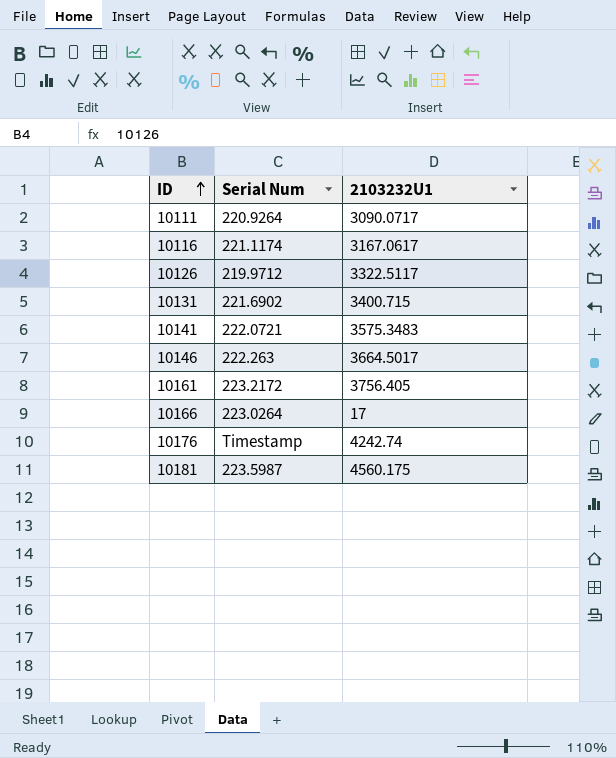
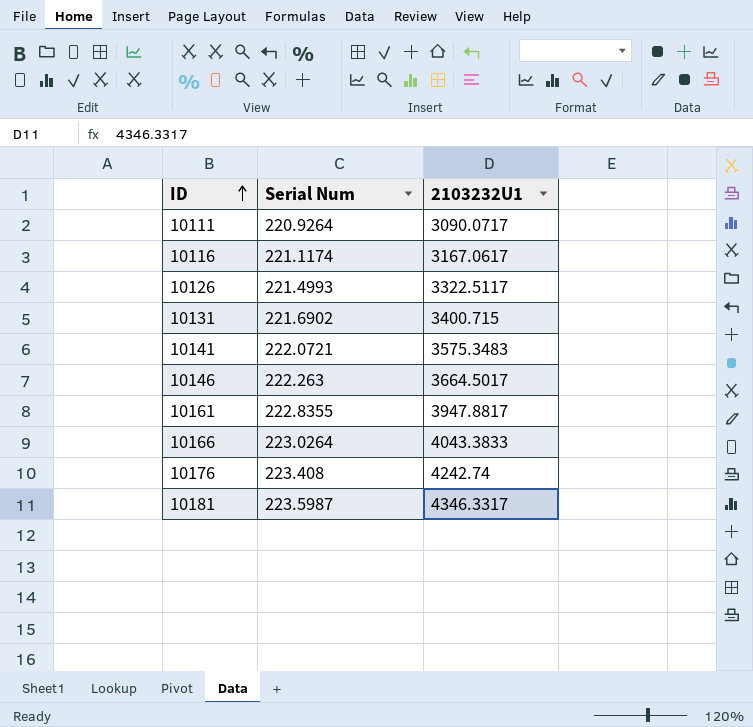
10126 | Serial Num: 219.9712 -> 221.4993
10161 | Serial Num: 223.2172 -> 222.8355
10161 | 2103232U1: 3756.405 -> 3947.8817
10166 | 2103232U1: 17 -> 4043.3833
10176 | Serial Num: Timestamp -> 223.408
10181 | 2103232U1: 4560.175 -> 4346.3317

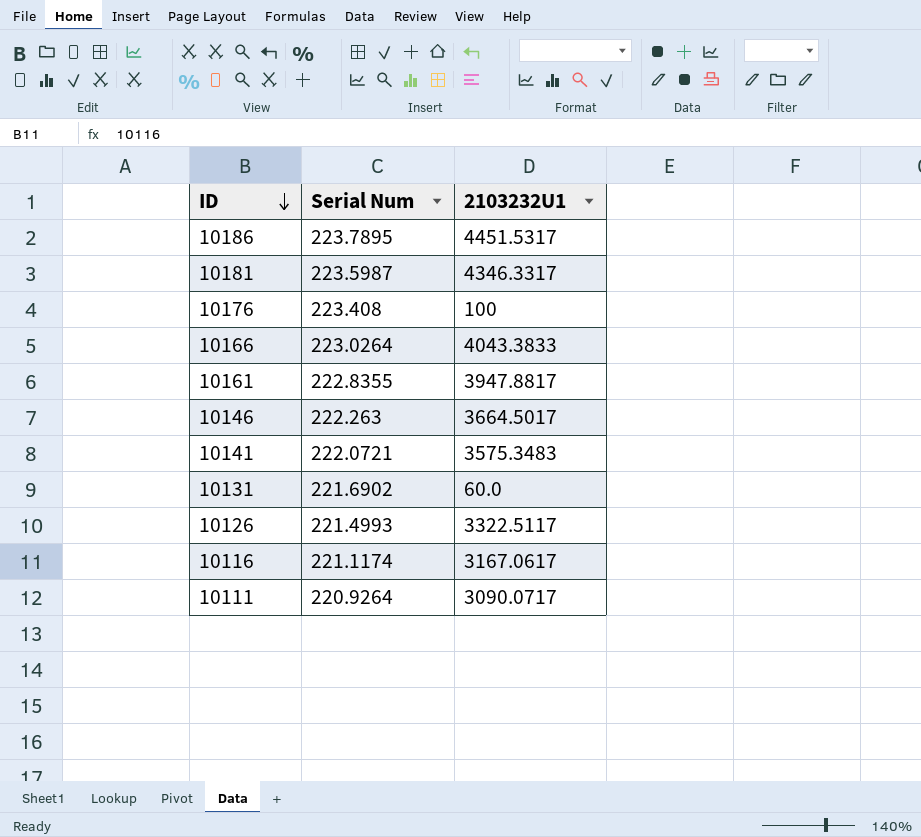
row order: ID ascending -> ID descending
row 10186: none -> 223.7895 | 4451.5317
10176 | 2103232U1: 4242.74 -> 100
10131 | 2103232U1: 3400.715 -> 60.0

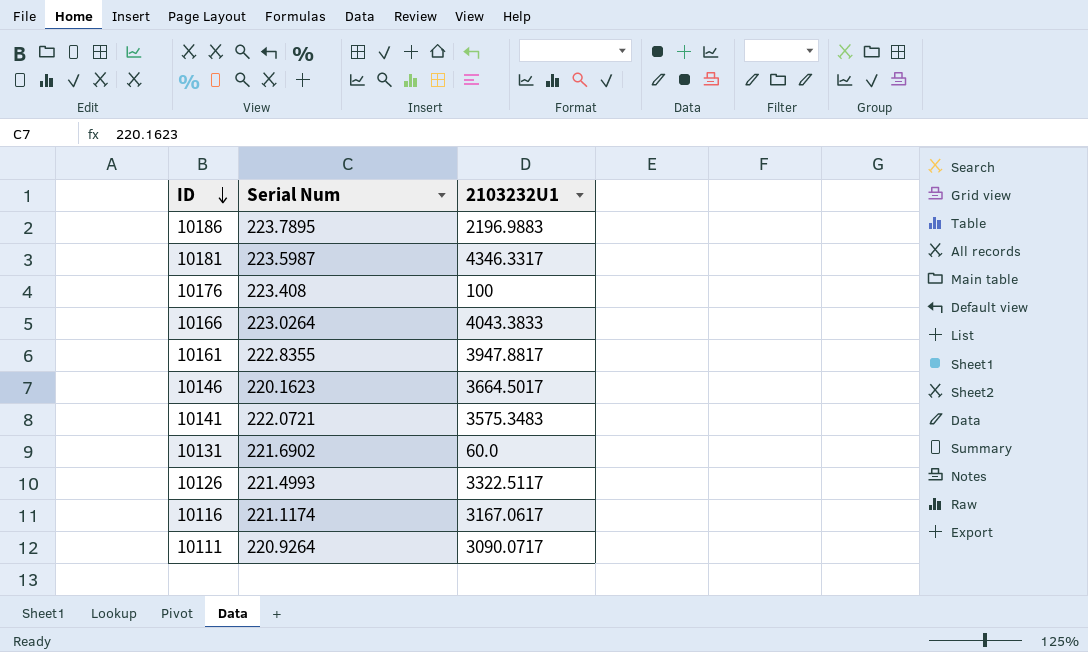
10186 | 2103232U1: 4451.5317 -> 2196.9883
10146 | Serial Num: 222.263 -> 220.1623

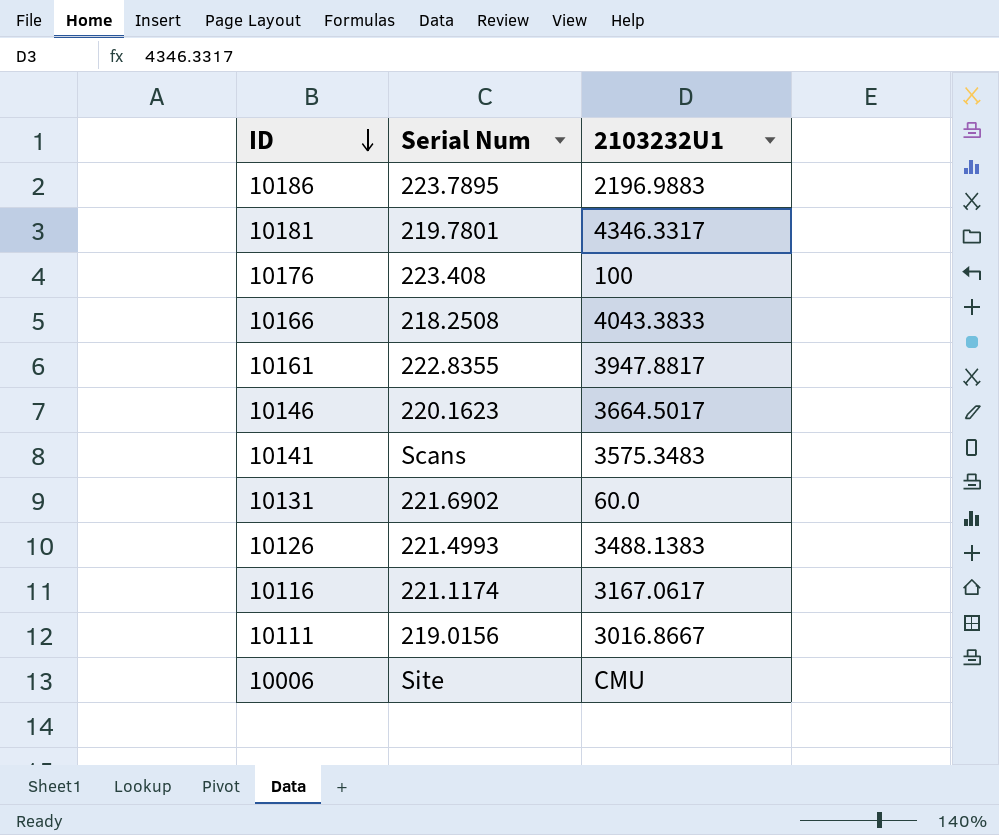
10181 | Serial Num: 223.5987 -> 219.7801
10166 | Serial Num: 223.0264 -> 218.2508
10141 | Serial Num: 222.0721 -> Scans
10126 | 2103232U1: 3322.5117 -> 3488.1383
10111 | Serial Num: 220.9264 -> 219.0156
10111 | 2103232U1: 3090.0717 -> 3016.8667
row 10006: none -> Site | CMU

